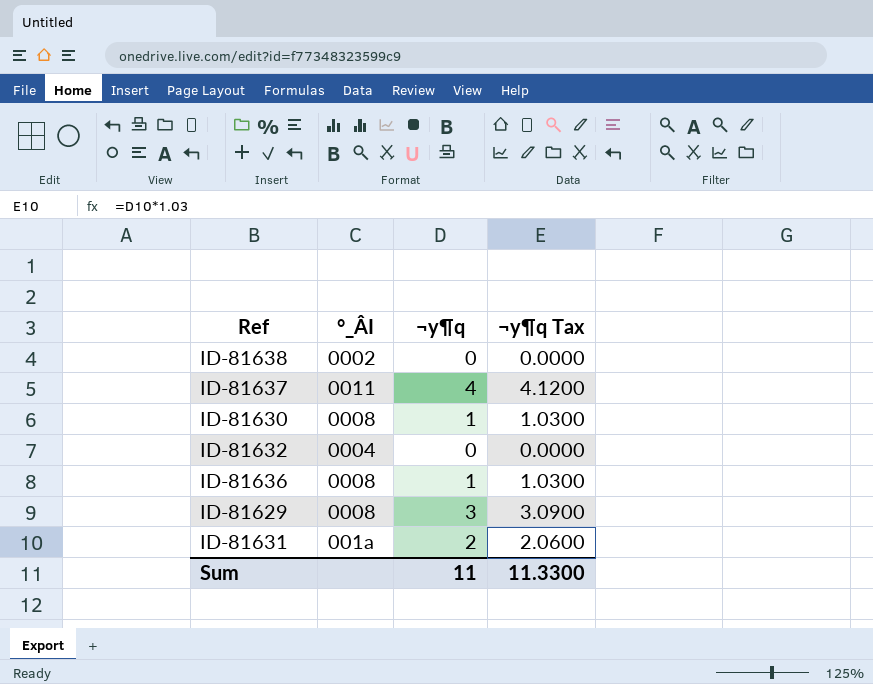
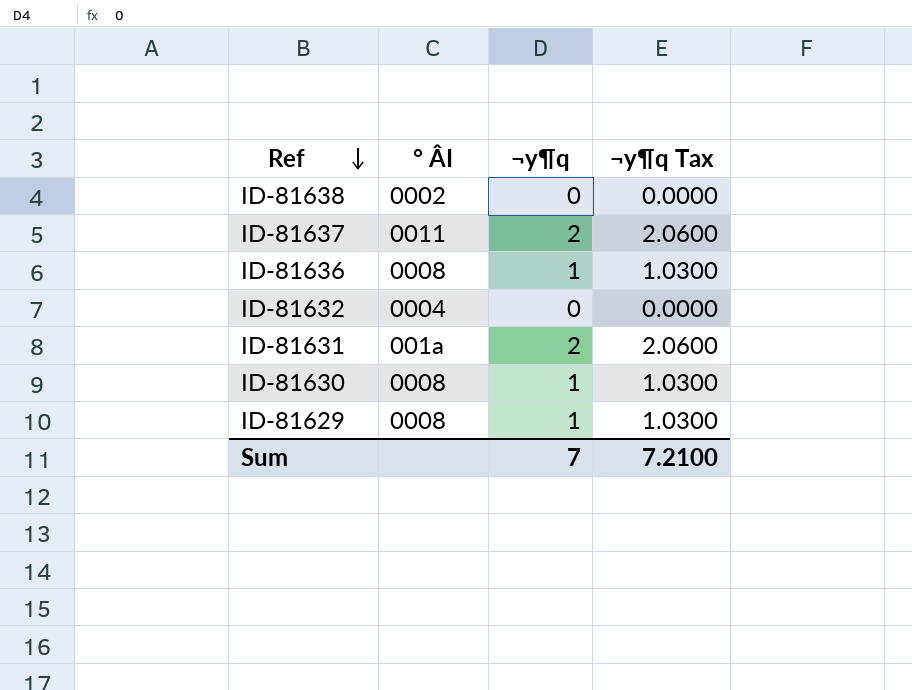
row order: none -> Ref descending
column name: °_ÂI -> ° ÂI
ID-81637 | ¬y¶q: 4 -> 2
ID-81637 | ¬y¶q Tax: 4.1200 -> 2.0600
ID-81629 | ¬y¶q: 3 -> 1
ID-81629 | ¬y¶q Tax: 3.0900 -> 1.0300
Sum | ¬y¶q: 11 -> 7
Sum | ¬y¶q Tax: 11.3300 -> 7.2100

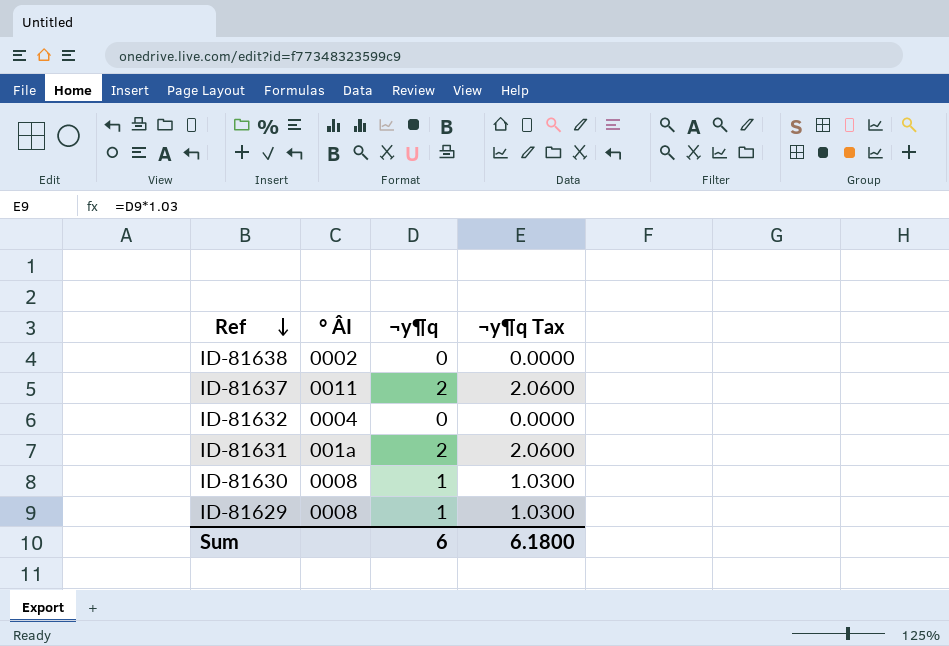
row ID-81636: 0008 | 1 | 1.0300 -> none
Sum | ¬y¶q: 7 -> 6
Sum | ¬y¶q Tax: 7.2100 -> 6.1800

